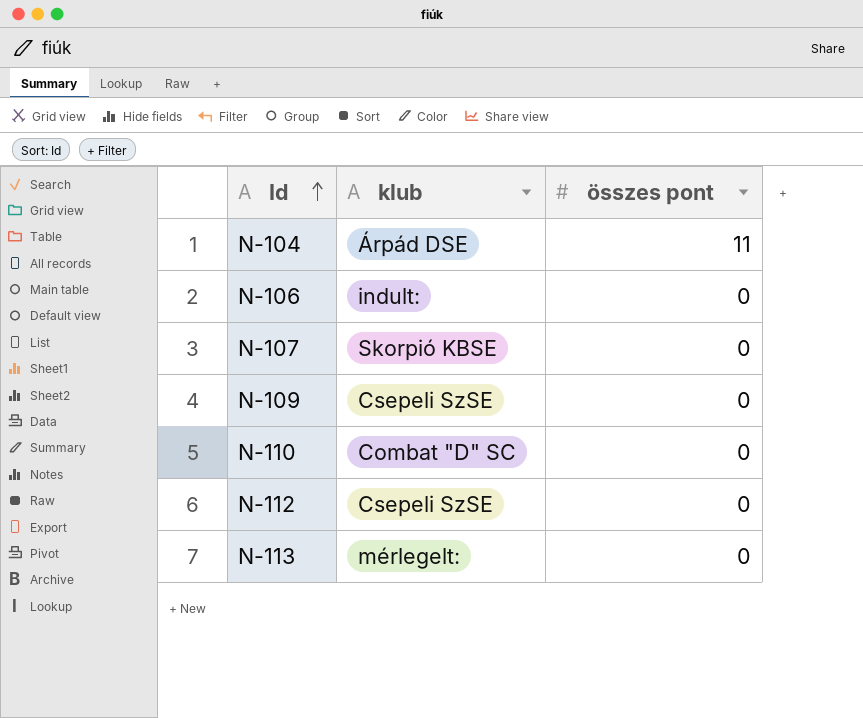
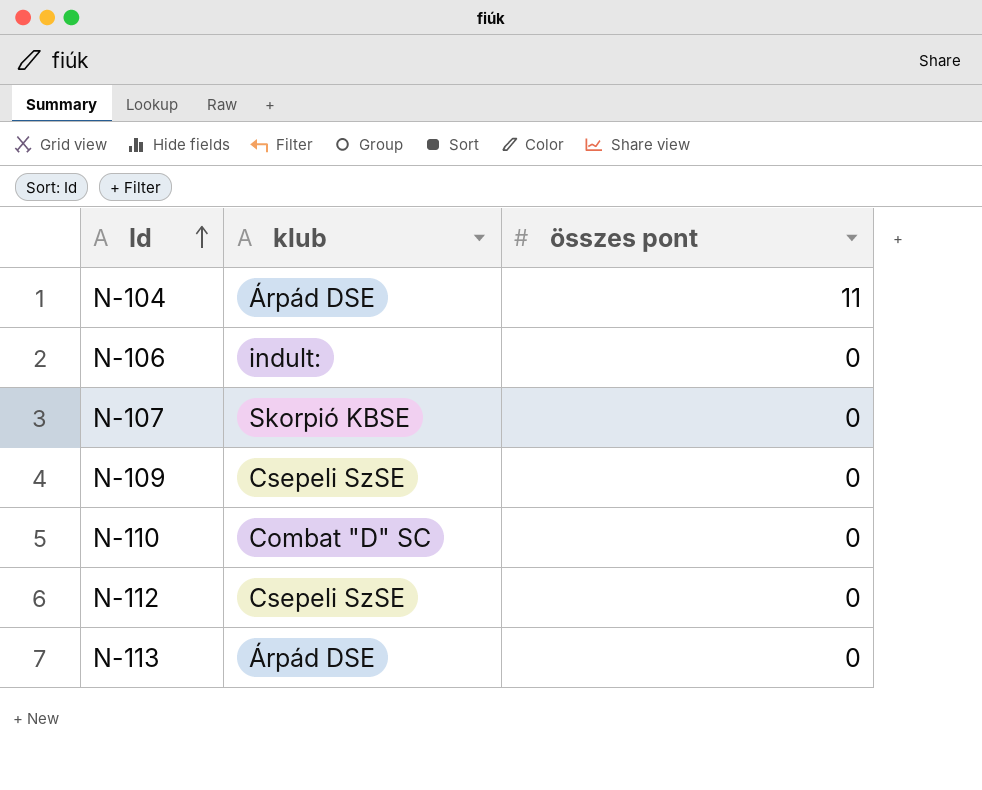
N-113 | klub: mérlegelt: -> Árpád DSE

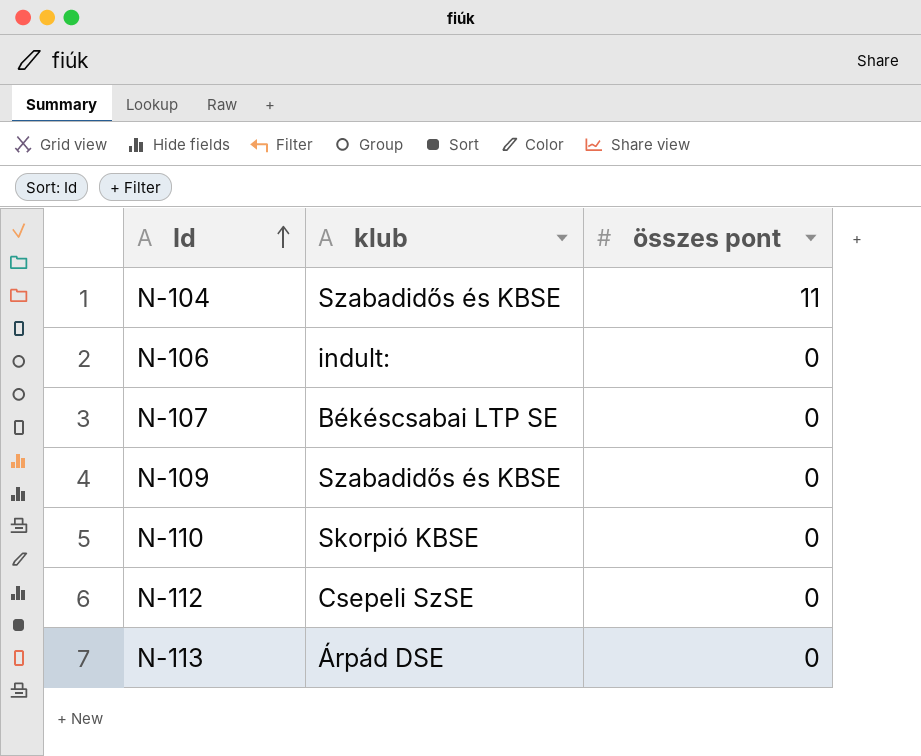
N-104 | klub: Árpád DSE -> Szabadidős és KBSE
N-107 | klub: Skorpió KBSE -> Békéscsabai LTP SE
N-109 | klub: Csepeli SzSE -> Szabadidős és KBSE
N-110 | klub: Combat "D" SC -> Skorpió KBSE

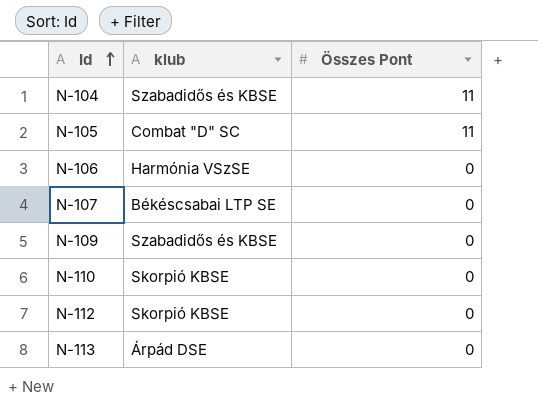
column name: összes pont -> Összes Pont
row N-105: none -> Combat "D" SC | 11
N-106 | klub: indult: -> Harmónia VSzSE
N-112 | klub: Csepeli SzSE -> Skorpió KBSE

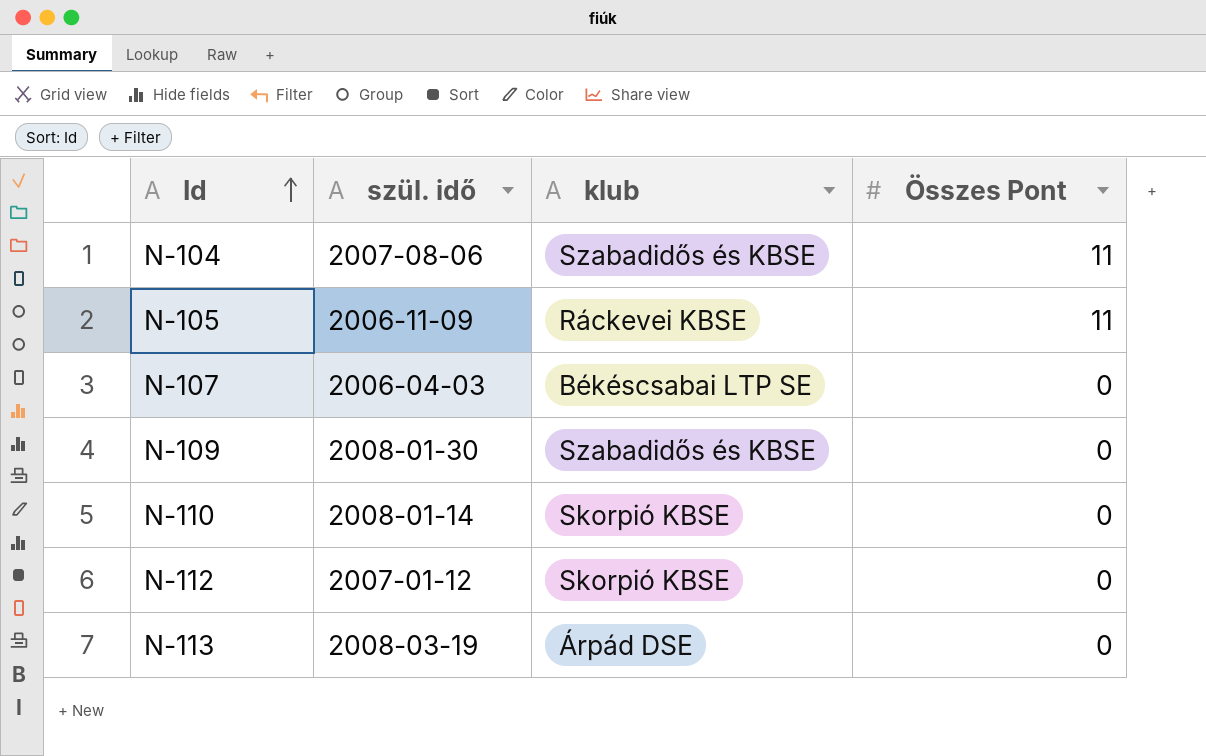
column szül. idő | position: none -> 2
row N-106: Harmónia VSzSE | 0 -> none
N-105 | klub: Combat "D" SC -> Ráckevei KBSE

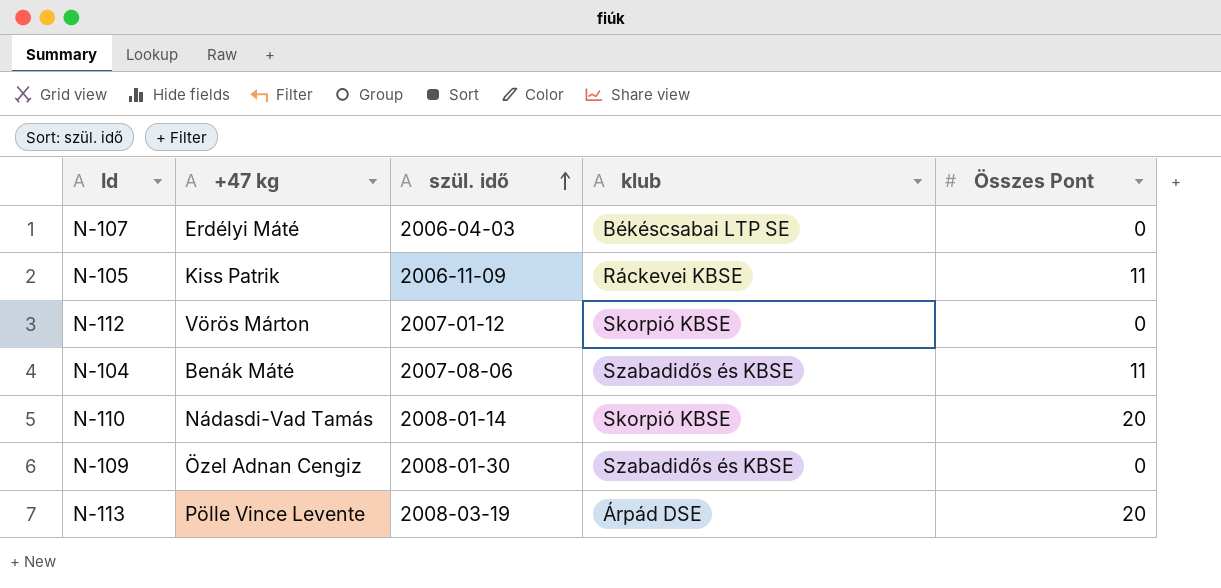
row order: Id ascending -> szül. idő ascending
column +47 kg | position: none -> 2
N-110 | Összes Pont: 0 -> 20
N-113 | Összes Pont: 0 -> 20

